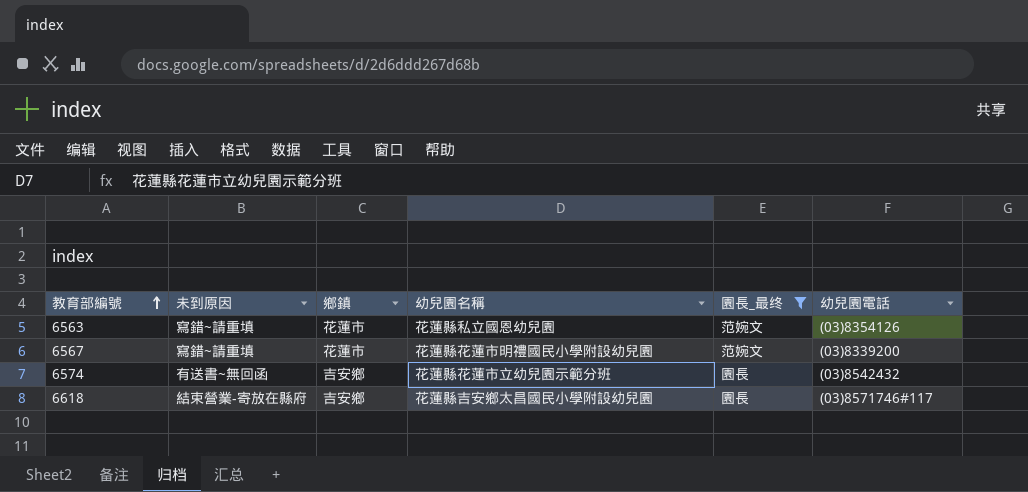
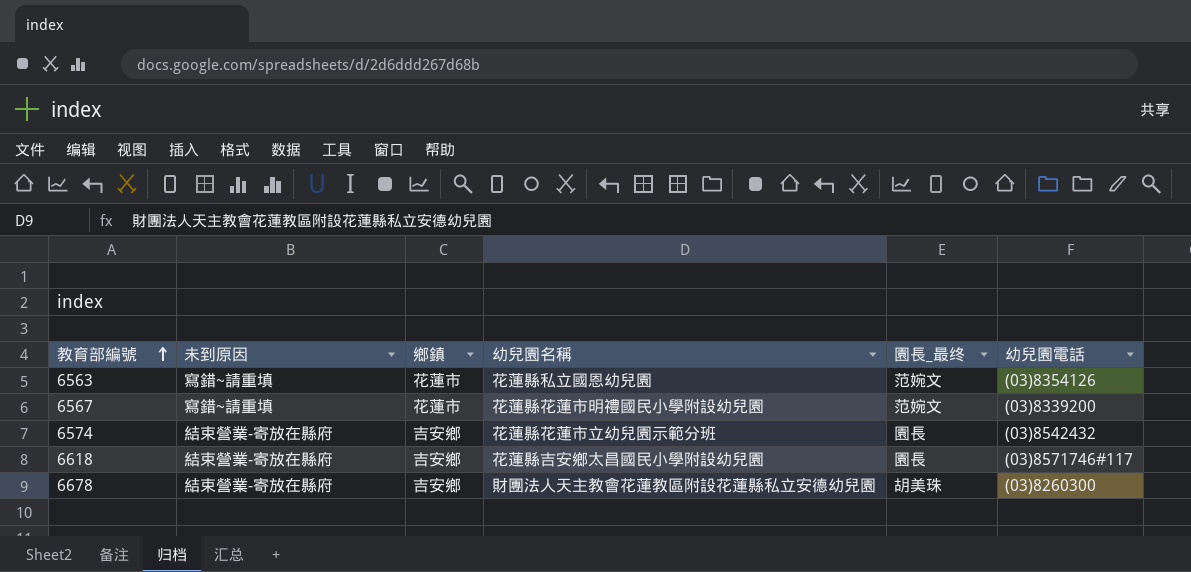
filter: 園長_最终 != 胡美珠 -> none
6574 | 未到原因: 有送書~無回函 -> 結束營業-寄放在縣府

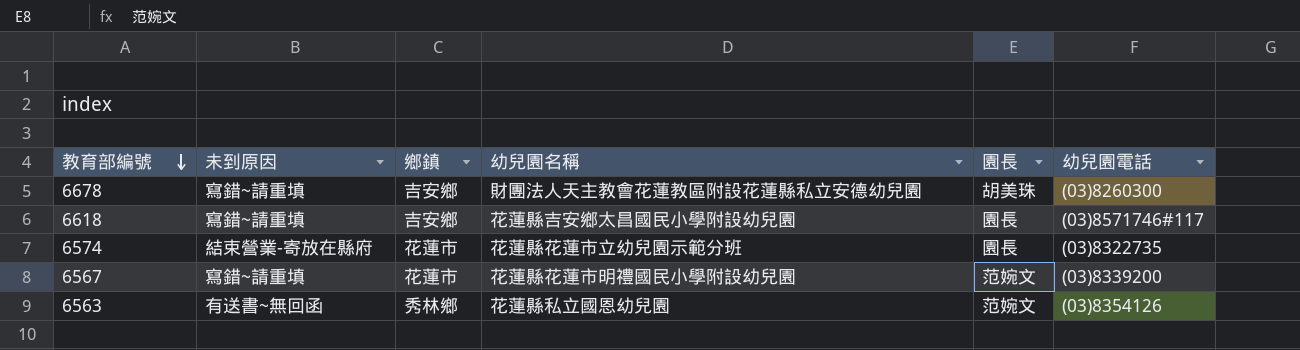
row order: 教育部編號 ascending -> 教育部編號 descending
column name: 園長_最终 -> 園長
6678 | 未到原因: 結束營業-寄放在縣府 -> 寫錯~請重填
6618 | 未到原因: 結束營業-寄放在縣府 -> 寫錯~請重填
6574 | 鄉鎮: 吉安鄉 -> 花蓮市
6574 | 幼兒園電話: (03)8542432 -> (03)8322735
6563 | 未到原因: 寫錯~請重填 -> 有送書~無回函
6563 | 鄉鎮: 花蓮市 -> 秀林鄉

